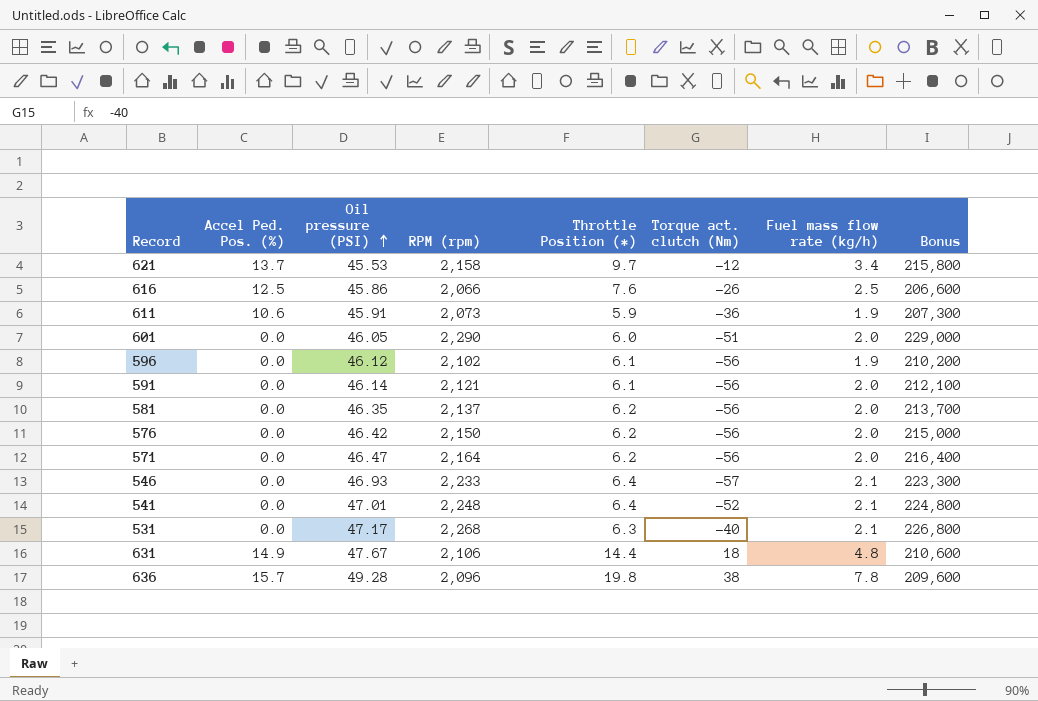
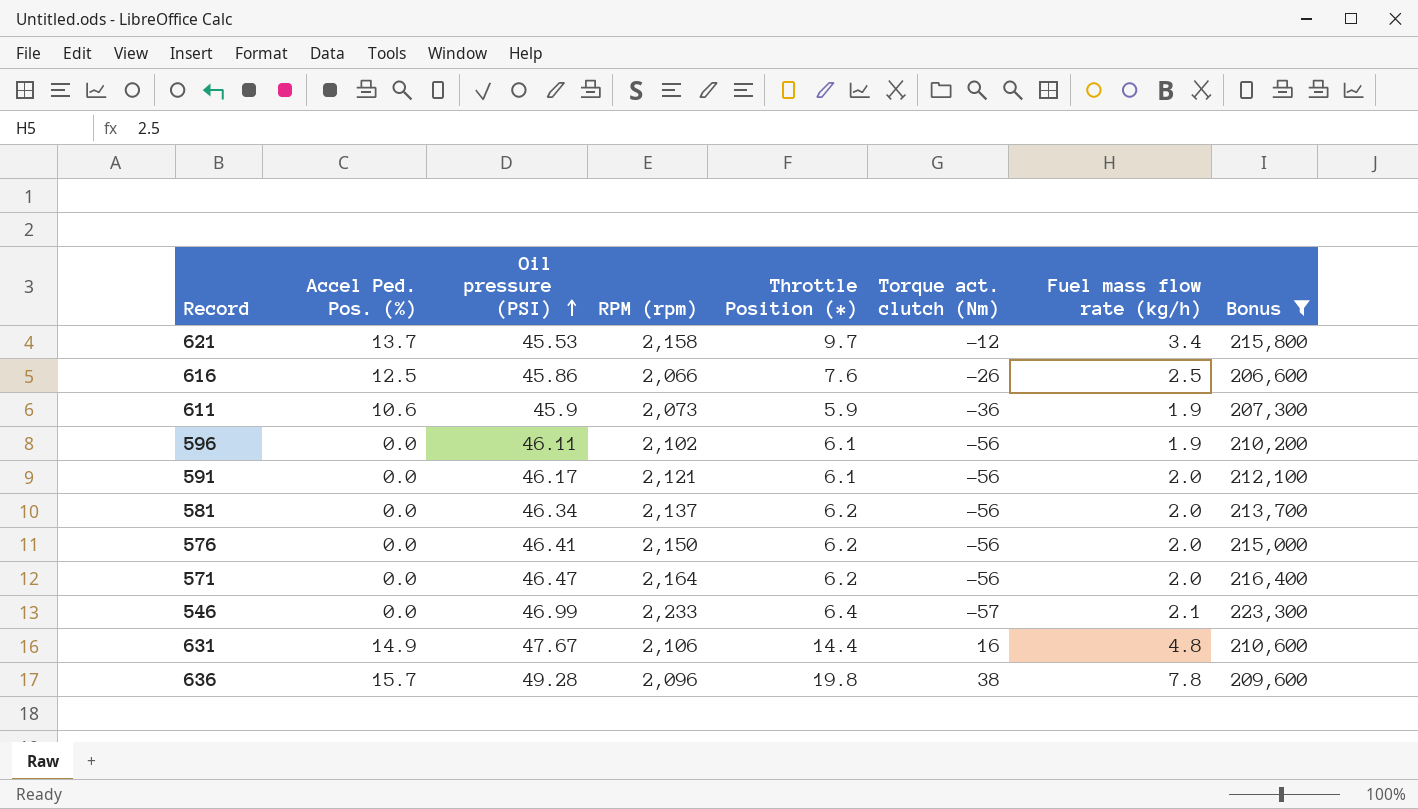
filter: none -> Bonus <= 223,300
611 | Oil pressure (PSI): 45.91 -> 45.9
596 | Oil pressure (PSI): 46.12 -> 46.11
591 | Oil pressure (PSI): 46.14 -> 46.17
581 | Oil pressure (PSI): 46.35 -> 46.34
576 | Oil pressure (PSI): 46.42 -> 46.41
546 | Oil pressure (PSI): 46.93 -> 46.99
631 | Torque act. clutch (Nm): 18 -> 16

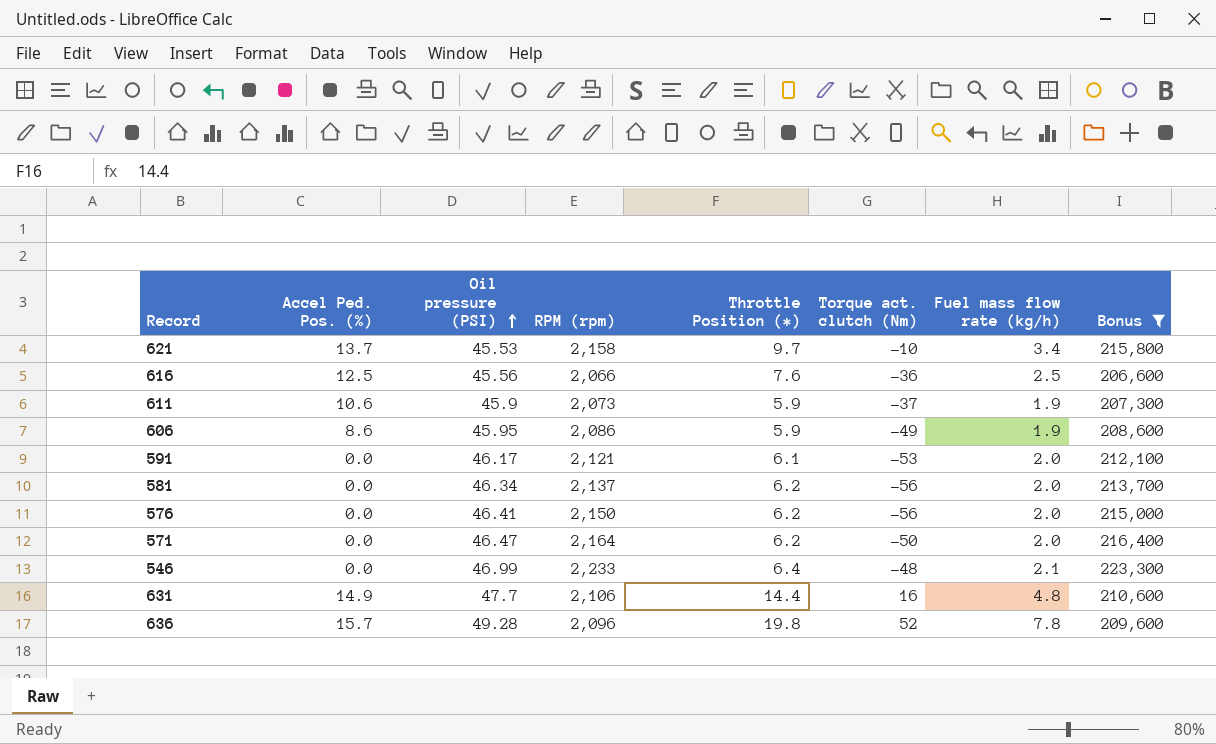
row 596: 0.0 | 46.11 | 2,102 | 6.1 | -56 | 1.9 | 210,200 -> none
621 | Torque act. clutch (Nm): -12 -> -10
616 | Oil pressure (PSI): 45.86 -> 45.56
616 | Torque act. clutch (Nm): -26 -> -36
611 | Torque act. clutch (Nm): -36 -> -37
row 606: none -> 8.6 | 45.95 | 2,086 | 5.9 | -49 | 1.9 | 208,600
591 | Torque act. clutch (Nm): -56 -> -53
571 | Torque act. clutch (Nm): -56 -> -50
546 | Torque act. clutch (Nm): -57 -> -48
631 | Oil pressure (PSI): 47.67 -> 47.7
636 | Torque act. clutch (Nm): 38 -> 52

